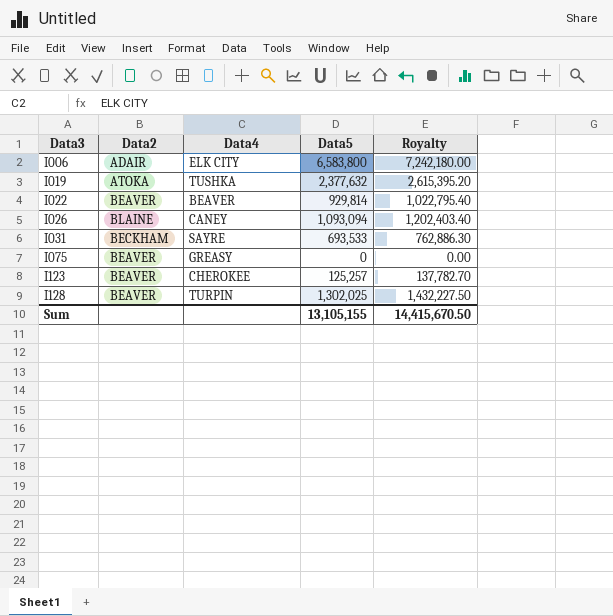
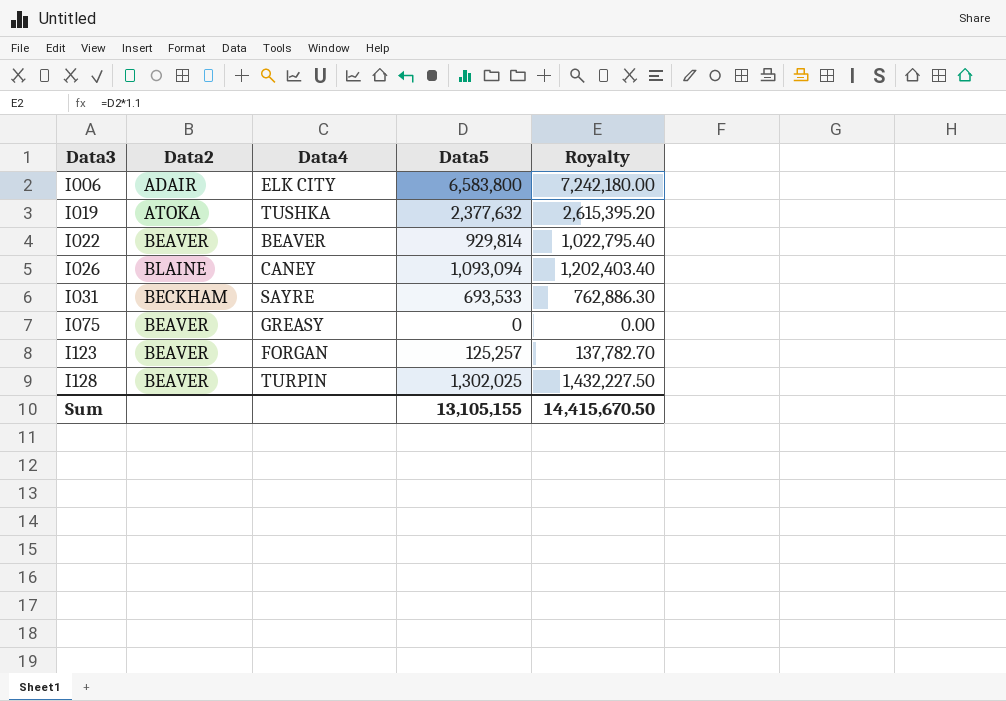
I123 | Data4: CHEROKEE -> FORGAN

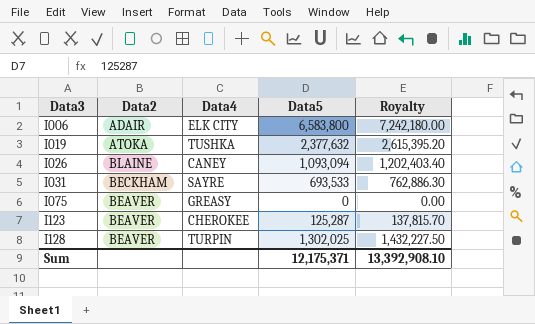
row I022: BEAVER | BEAVER | 929,814 | 1,022,795.40 -> none
I123 | Data4: FORGAN -> CHEROKEE
I123 | Data5: 125,257 -> 125,287
I123 | Royalty: 137,782.70 -> 137,815.70
Sum | Data5: 13,105,155 -> 12,175,371
Sum | Royalty: 14,415,670.50 -> 13,392,908.10

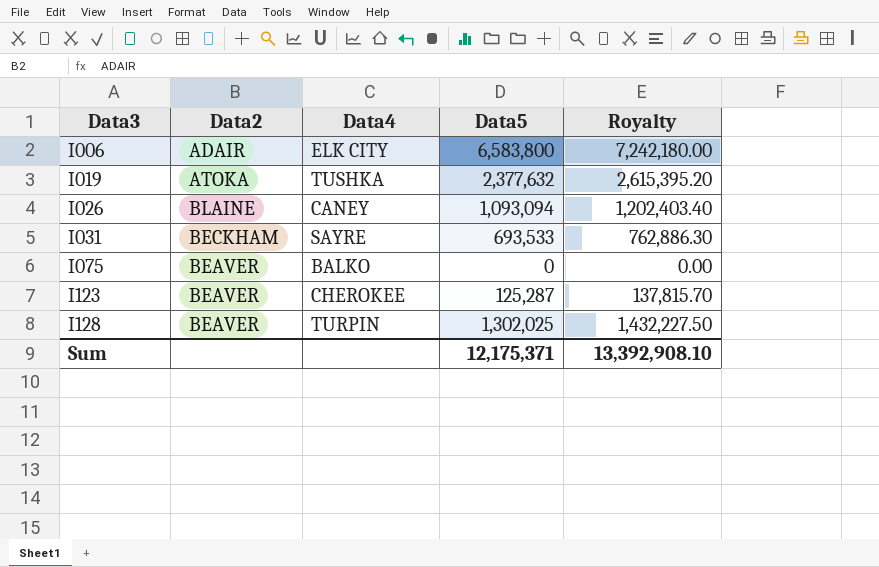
I075 | Data4: GREASY -> BALKO

